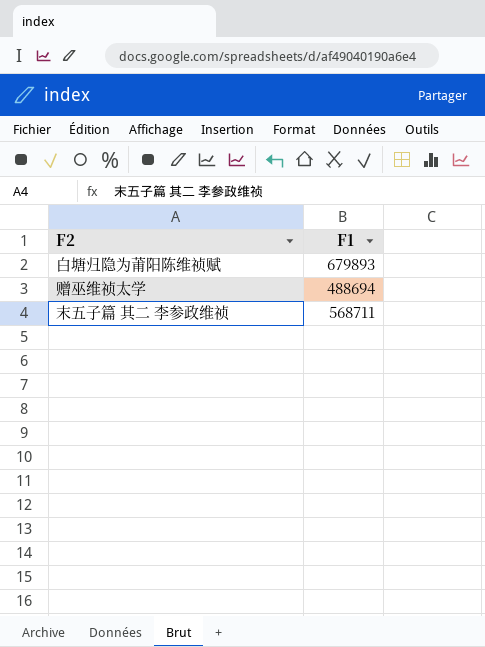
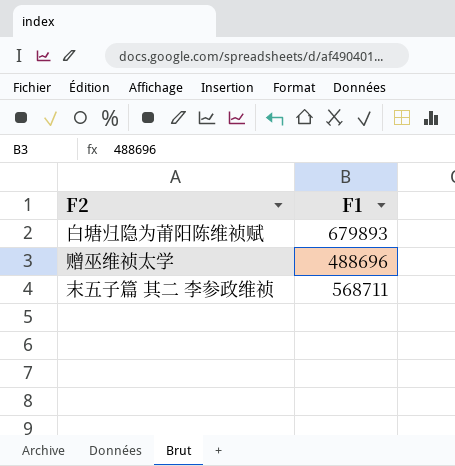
赠巫维祯太学 | F1: 488694 -> 488696

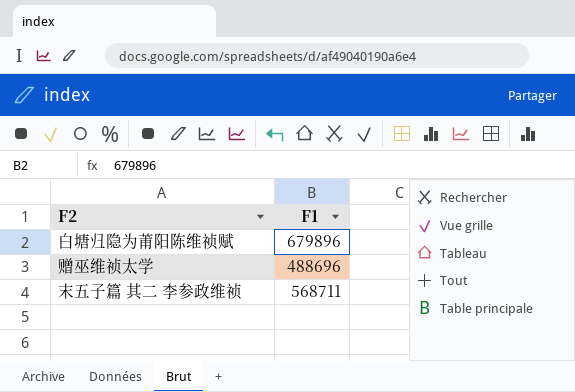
白塘归隐为莆阳陈维祯赋 | F1: 679893 -> 679896

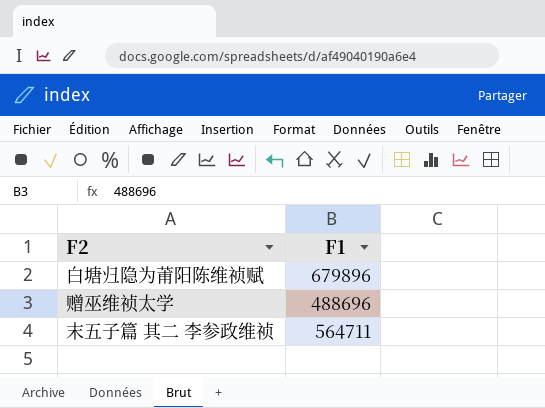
末五子篇 其二 李参政维祯 | F1: 568711 -> 564711

